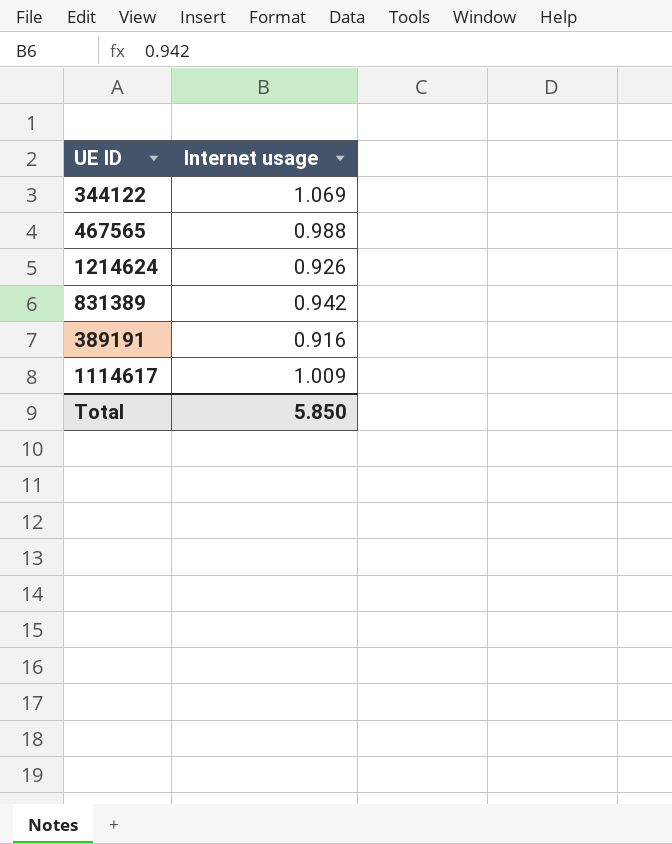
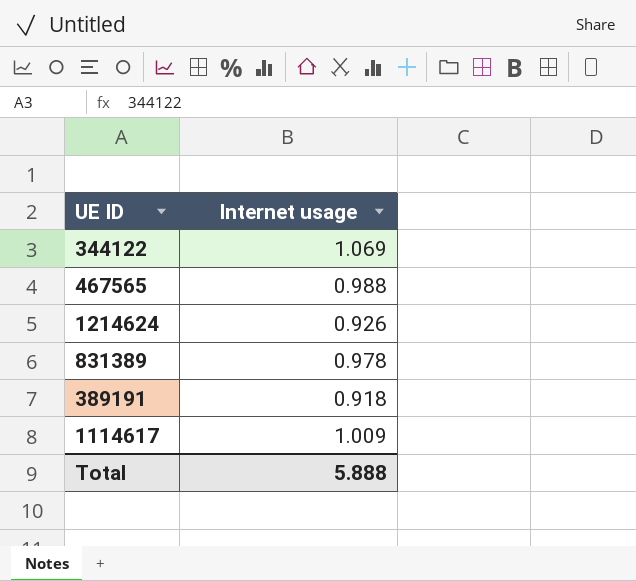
831389 | Internet usage: 0.942 -> 0.978
389191 | Internet usage: 0.916 -> 0.918
Total | Internet usage: 5.850 -> 5.888

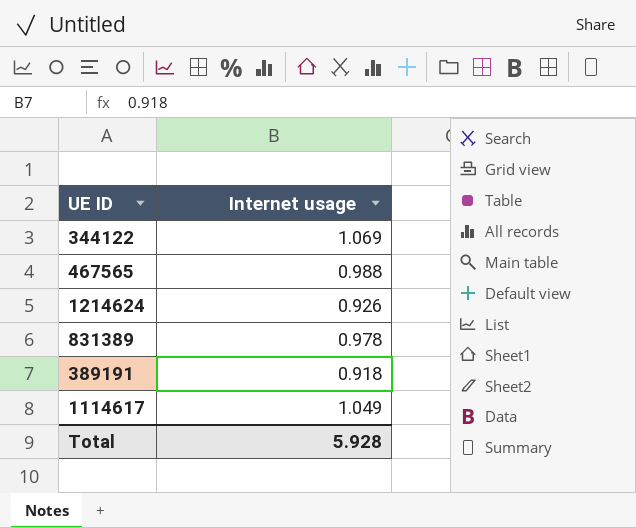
1114617 | Internet usage: 1.009 -> 1.049
Total | Internet usage: 5.888 -> 5.928

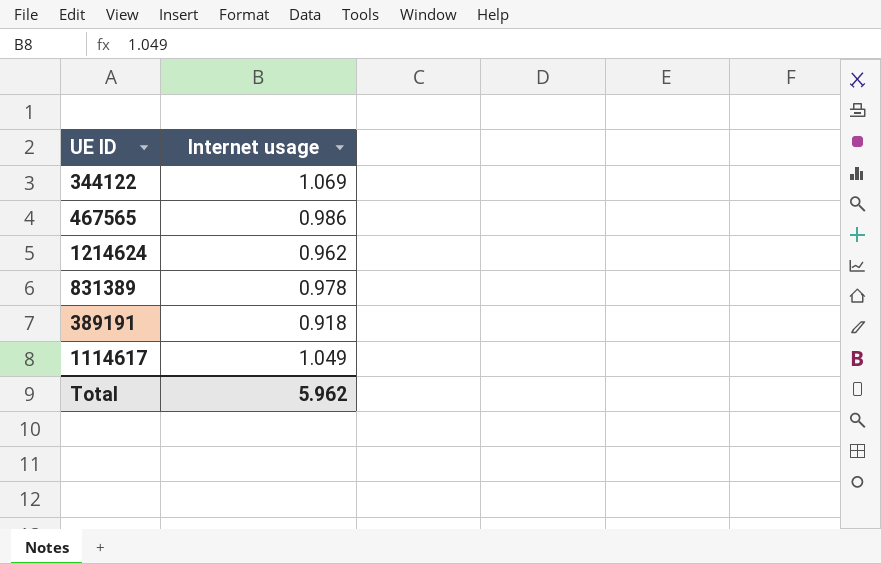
467565 | Internet usage: 0.988 -> 0.986
1214624 | Internet usage: 0.926 -> 0.962
Total | Internet usage: 5.928 -> 5.962

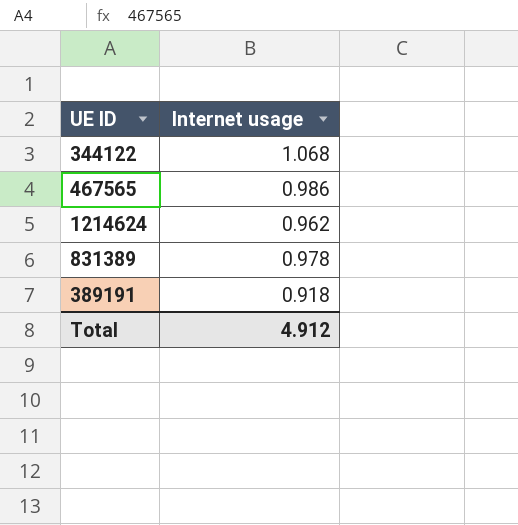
row 1114617: 1.049 -> none
344122 | Internet usage: 1.069 -> 1.068
Total | Internet usage: 5.962 -> 4.912

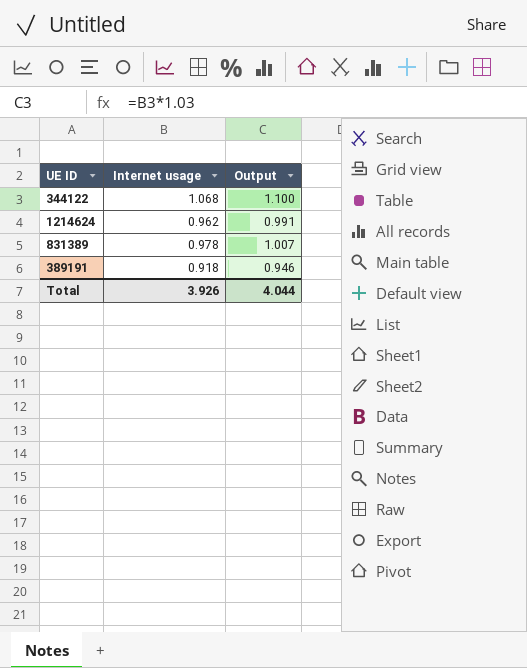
column Output | formula: none -> [Internet usage] * 1.03
row 467565: 0.986 -> none
Total | Internet usage: 4.912 -> 3.926

